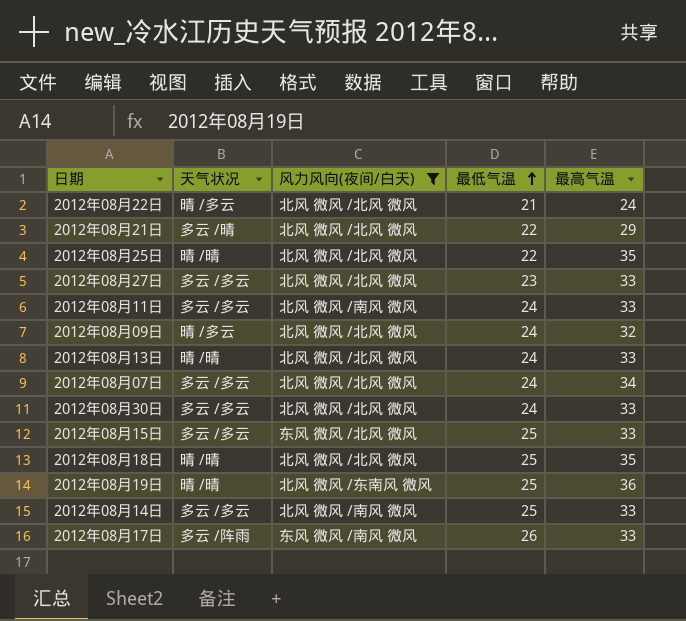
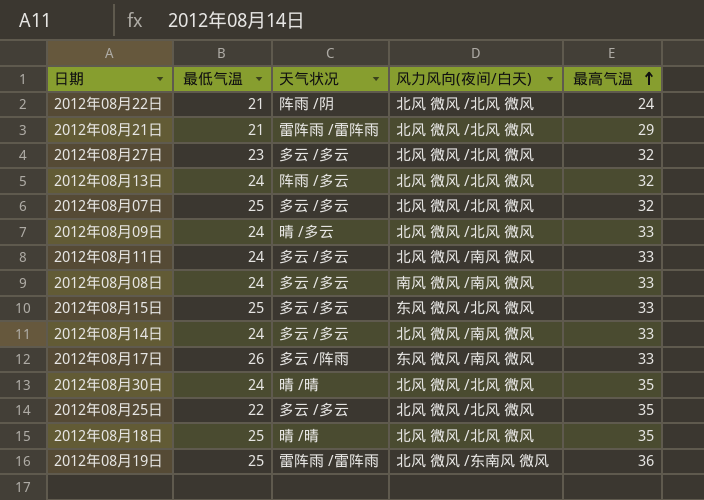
filter: 风力风向(夜间/白天) != 南风 微风 /南风 微风 -> none
row order: 最低气温 ascending -> 最高气温 ascending
column 最低气温 | position: 4 -> 2
2012年08月22日 | 天气状况: 晴 /多云 -> 阵雨 /阴
2012年08月21日 | 最低气温: 22 -> 21
2012年08月21日 | 天气状况: 多云 /晴 -> 雷阵雨 /雷阵雨
2012年08月27日 | 最高气温: 33 -> 32
2012年08月13日 | 天气状况: 晴 /晴 -> 阵雨 /多云
2012年08月13日 | 最高气温: 33 -> 32
2012年08月07日 | 最低气温: 24 -> 25
2012年08月07日 | 最高气温: 34 -> 32
2012年08月09日 | 最高气温: 32 -> 33
2012年08月14日 | 最低气温: 25 -> 24
2012年08月30日 | 天气状况: 多云 /多云 -> 晴 /晴
2012年08月30日 | 最高气温: 33 -> 35
2012年08月25日 | 天气状况: 晴 /晴 -> 多云 /多云
2012年08月19日 | 天气状况: 晴 /晴 -> 雷阵雨 /雷阵雨

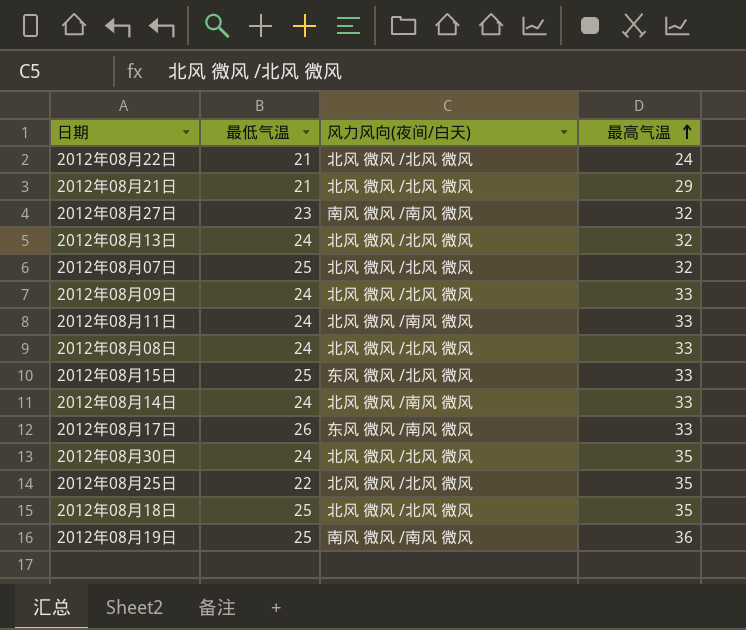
column 天气状况 | position: 3 -> none
2012年08月27日 | 风力风向(夜间/白天): 北风 微风 /北风 微风 -> 南风 微风 /南风 微风
2012年08月08日 | 风力风向(夜间/白天): 南风 微风 /南风 微风 -> 北风 微风 /北风 微风
2012年08月19日 | 风力风向(夜间/白天): 北风 微风 /东南风 微风 -> 南风 微风 /南风 微风

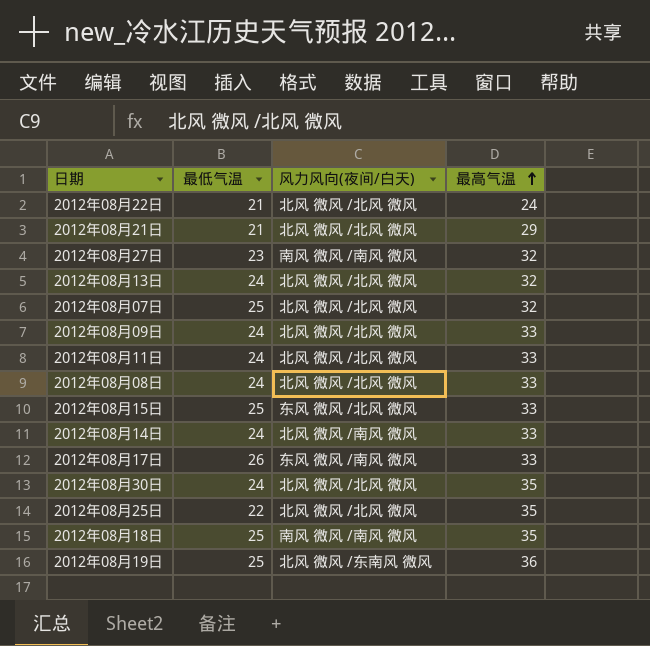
2012年08月11日 | 风力风向(夜间/白天): 北风 微风 /南风 微风 -> 北风 微风 /北风 微风
2012年08月18日 | 风力风向(夜间/白天): 北风 微风 /北风 微风 -> 南风 微风 /南风 微风
2012年08月19日 | 风力风向(夜间/白天): 南风 微风 /南风 微风 -> 北风 微风 /东南风 微风

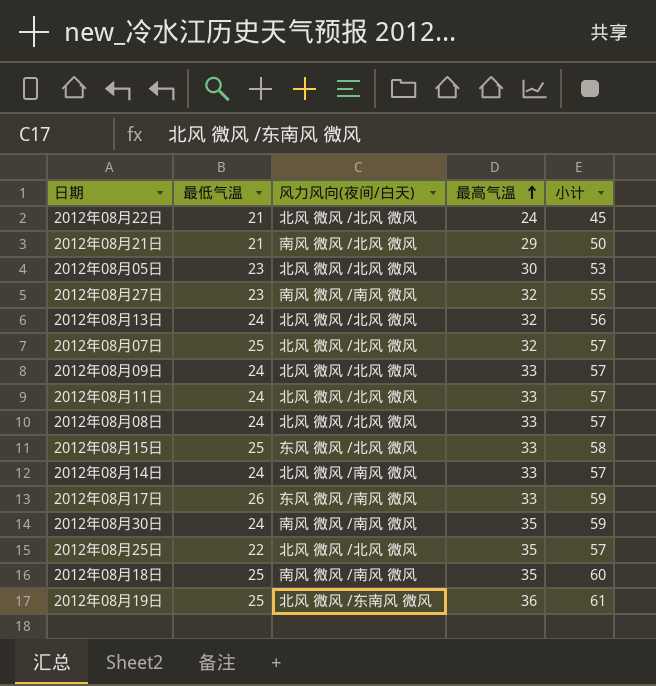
column 小计 | formula: none -> [最低气温] + [最高气温]
2012年08月21日 | 风力风向(夜间/白天): 北风 微风 /北风 微风 -> 南风 微风 /北风 微风
row 2012年08月05日: none -> 23 | 北风 微风 /北风 微风 | 30 | 53
2012年08月30日 | 风力风向(夜间/白天): 北风 微风 /北风 微风 -> 南风 微风 /南风 微风

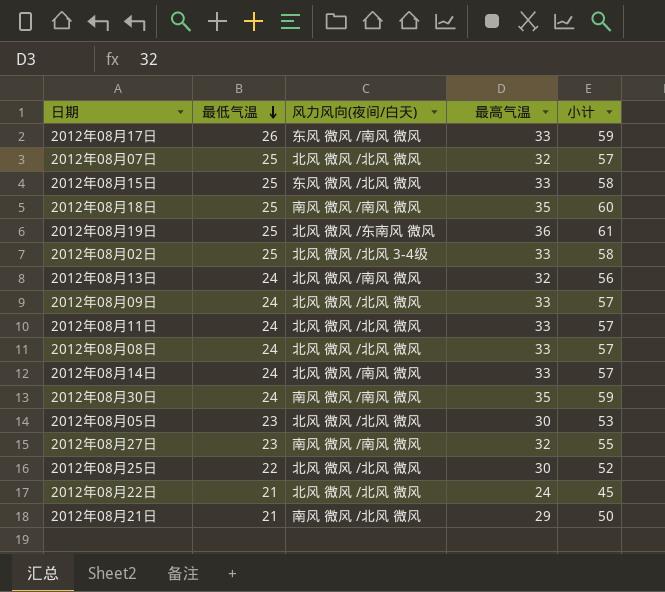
row order: 最高气温 ascending -> 最低气温 descending
row 2012年08月02日: none -> 25 | 北风 微风 /北风 3-4级 | 33 | 58
2012年08月13日 | 风力风向(夜间/白天): 北风 微风 /北风 微风 -> 北风 微风 /南风 微风
2012年08月25日 | 最高气温: 35 -> 30
2012年08月25日 | 小计: 57 -> 52

